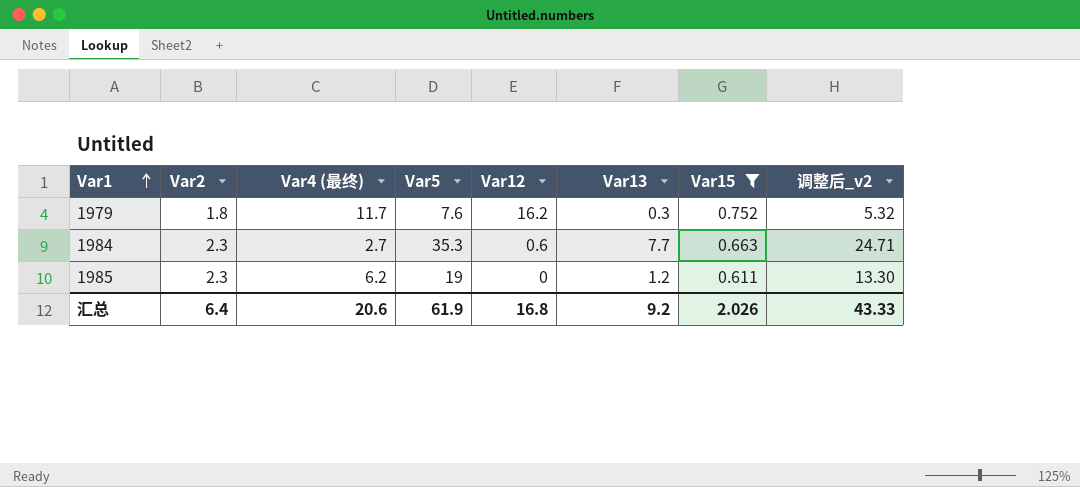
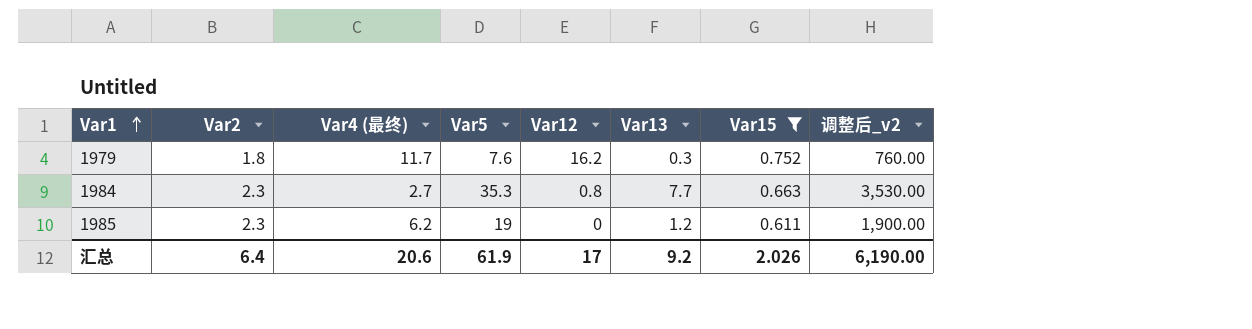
column 调整后_v2 | formula: [Var5] * 0.7 -> [Var5] * 100
1984 | Var12: 0.6 -> 0.8
汇总 | Var12: 16.8 -> 17
汇总 | 调整后_v2: 43.33 -> 6,190.00

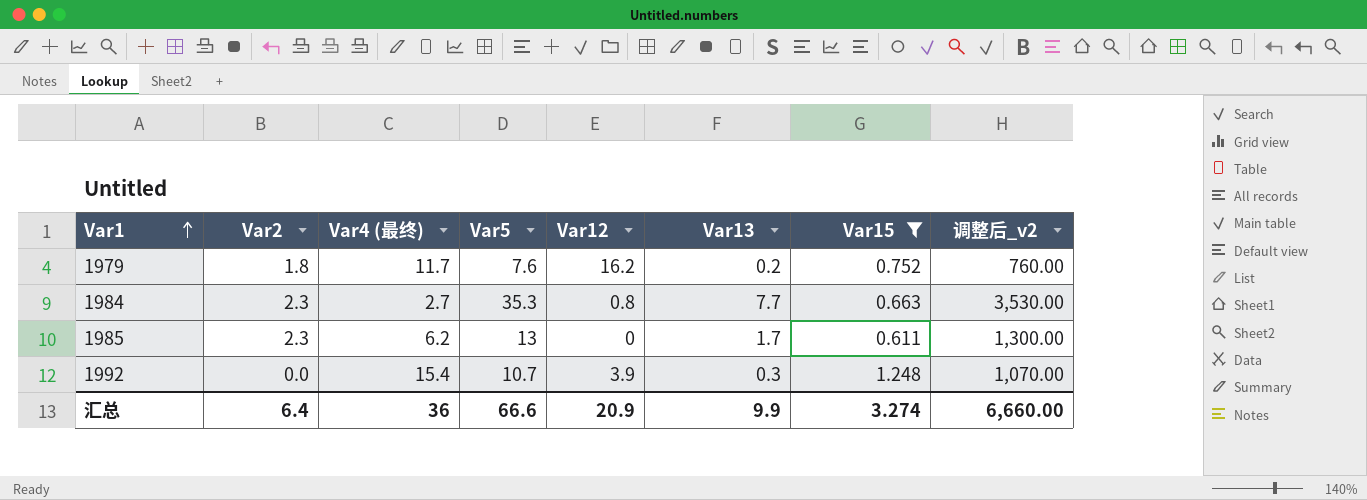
1979 | Var13: 0.3 -> 0.2
1985 | Var5: 19 -> 13
1985 | Var13: 1.2 -> 1.7
1985 | 调整后_v2: 1,900.00 -> 1,300.00
row 1992: none -> 0.0 | 15.4 | 10.7 | 3.9 | 0.3 | 1.248 | 1,070.00
汇总 | Var4 (最终): 20.6 -> 36
汇总 | Var5: 61.9 -> 66.6
汇总 | Var12: 17 -> 20.9
汇总 | Var13: 9.2 -> 9.9
汇总 | Var15: 2.026 -> 3.274
汇总 | 调整后_v2: 6,190.00 -> 6,660.00

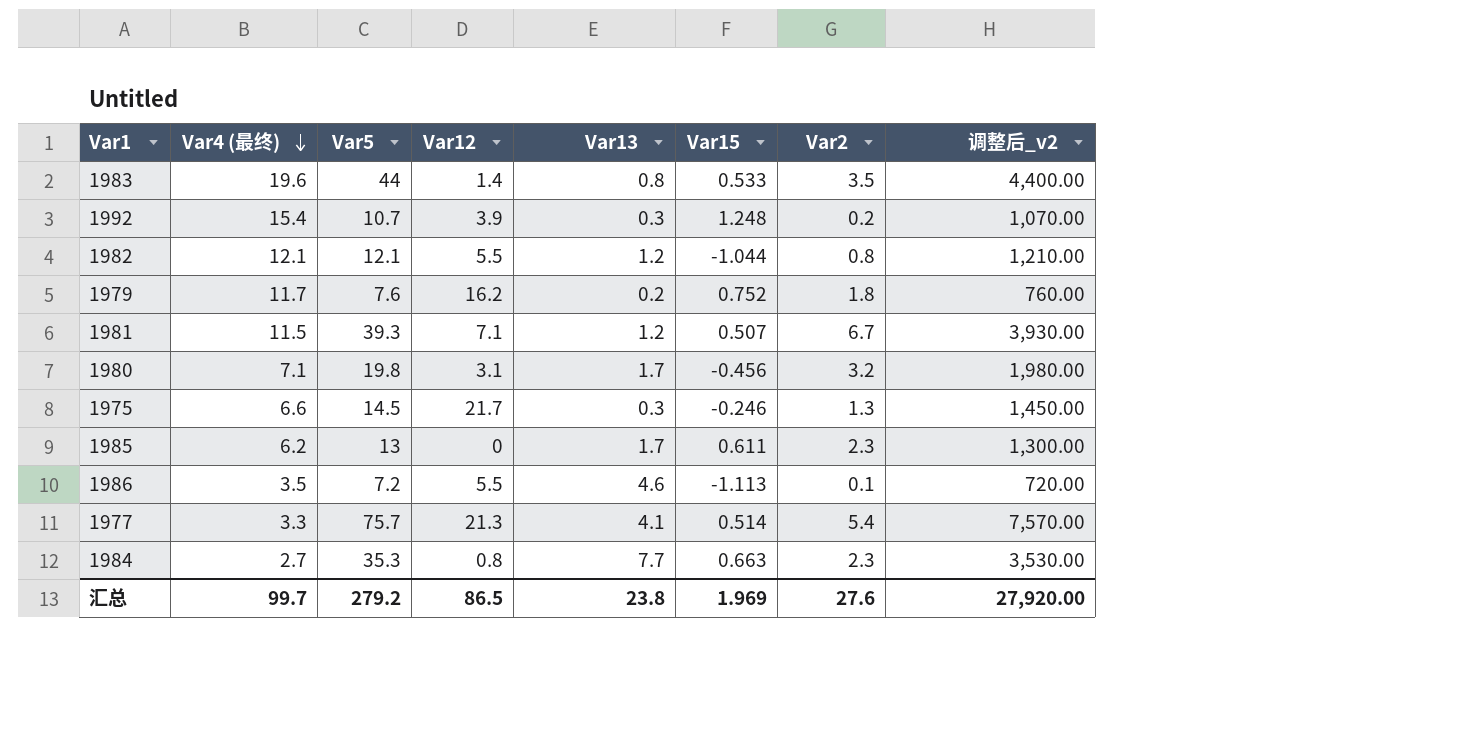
filter: Var15 >= 0.611 -> none
row order: Var1 ascending -> Var4 (最终) descending
column Var2 | position: 2 -> 7
1992 | Var2: 0.0 -> 0.2
汇总 | Var4 (最终): 36 -> 99.7
汇总 | Var5: 66.6 -> 279.2
汇总 | Var12: 20.9 -> 86.5
汇总 | Var13: 9.9 -> 23.8
汇总 | Var15: 3.274 -> 1.969
汇总 | Var2: 6.4 -> 27.6
汇总 | 调整后_v2: 6,660.00 -> 27,920.00

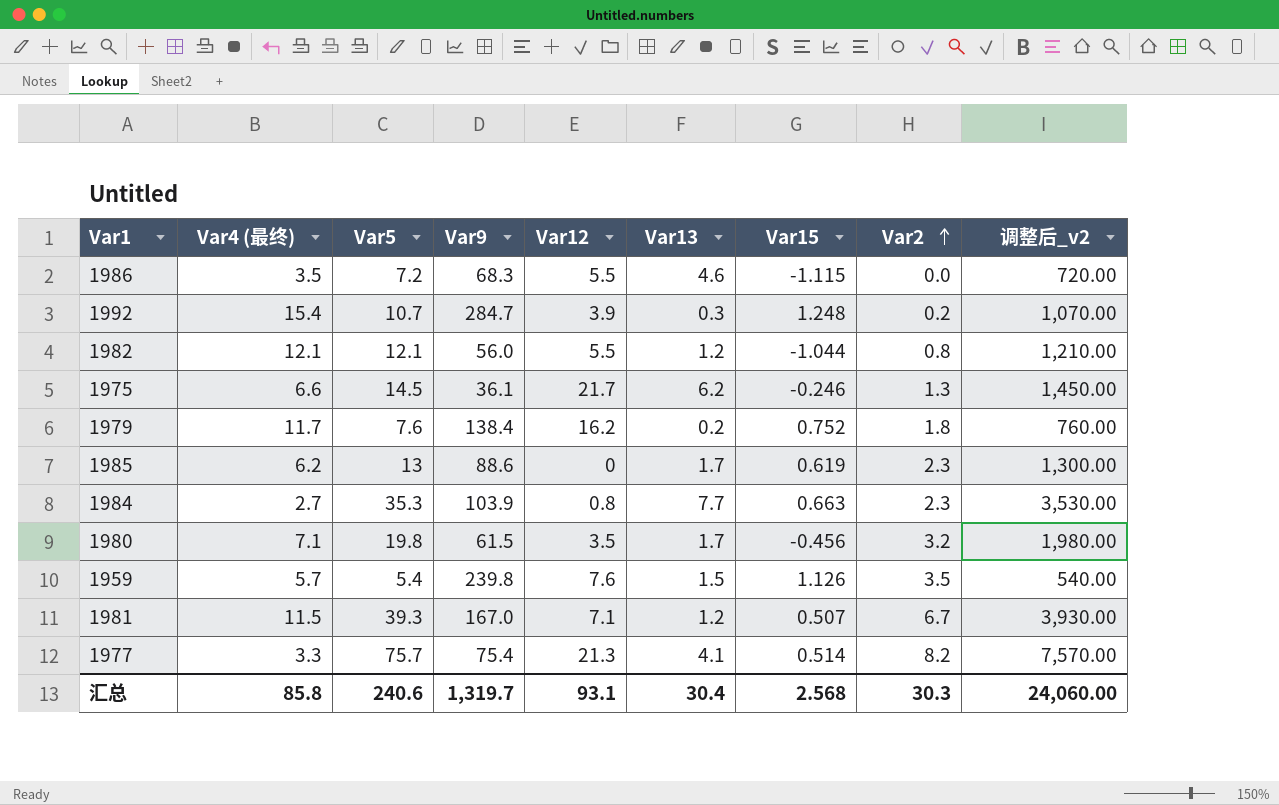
row order: Var4 (最终) descending -> Var2 ascending
column Var9 | position: none -> 4
row 1983: 19.6 | 44 | 1.4 | 0.8 | 0.533 | 3.5 | 4,400.00 -> none
1986 | Var15: -1.113 -> -1.115
1986 | Var2: 0.1 -> 0.0
1975 | Var13: 0.3 -> 6.2
1985 | Var15: 0.611 -> 0.619
1980 | Var12: 3.1 -> 3.5
row 1959: none -> 5.7 | 5.4 | 239.8 | 7.6 | 1.5 | 1.126 | 3.5 | 540.00
1977 | Var2: 5.4 -> 8.2
汇总 | Var4 (最终): 99.7 -> 85.8
汇总 | Var5: 279.2 -> 240.6
汇总 | Var12: 86.5 -> 93.1
汇总 | Var13: 23.8 -> 30.4
汇总 | Var15: 1.969 -> 2.568
汇总 | Var2: 27.6 -> 30.3
汇总 | 调整后_v2: 27,920.00 -> 24,060.00

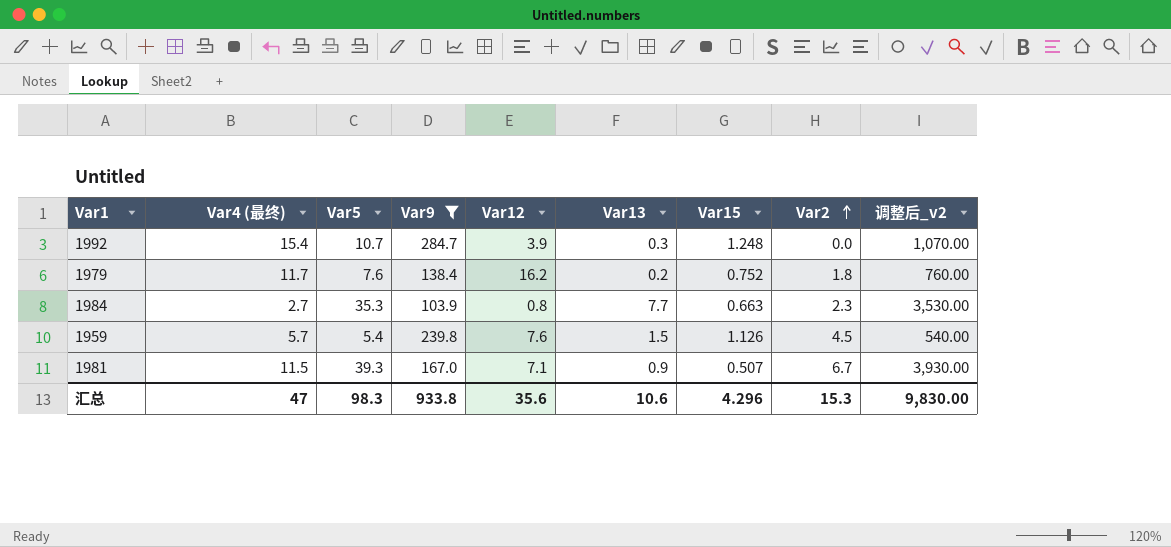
filter: none -> Var9 >= 103.9
1992 | Var2: 0.2 -> 0.0
1959 | Var2: 3.5 -> 4.5
1981 | Var13: 1.2 -> 0.9
汇总 | Var4 (最终): 85.8 -> 47
汇总 | Var5: 240.6 -> 98.3
汇总 | Var9: 1,319.7 -> 933.8
汇总 | Var12: 93.1 -> 35.6
汇总 | Var13: 30.4 -> 10.6
汇总 | Var15: 2.568 -> 4.296
汇总 | Var2: 30.3 -> 15.3
汇总 | 调整后_v2: 24,060.00 -> 9,830.00

